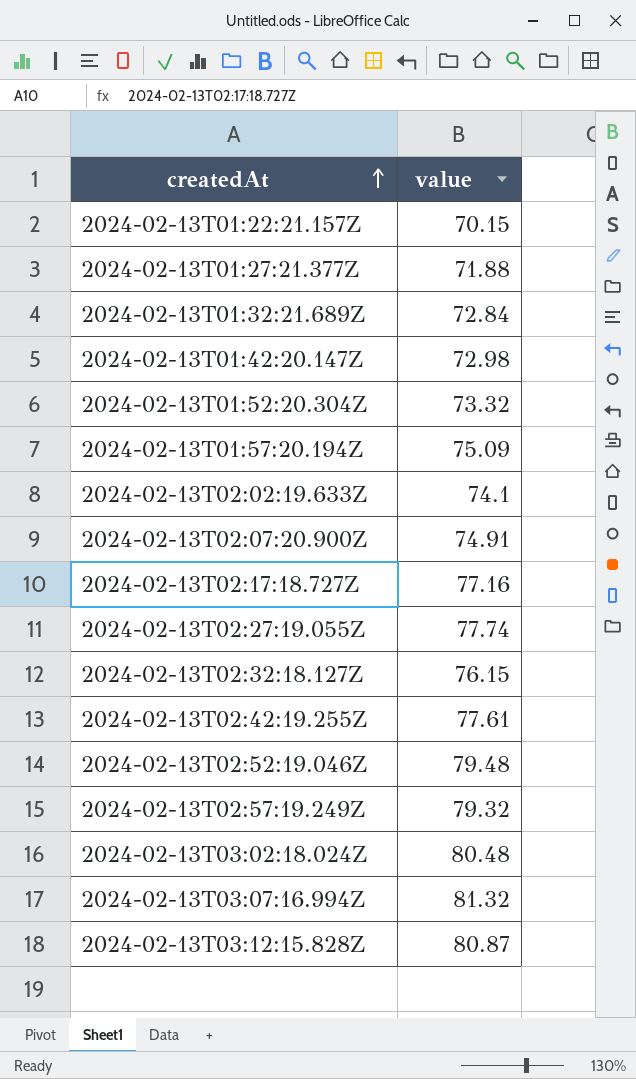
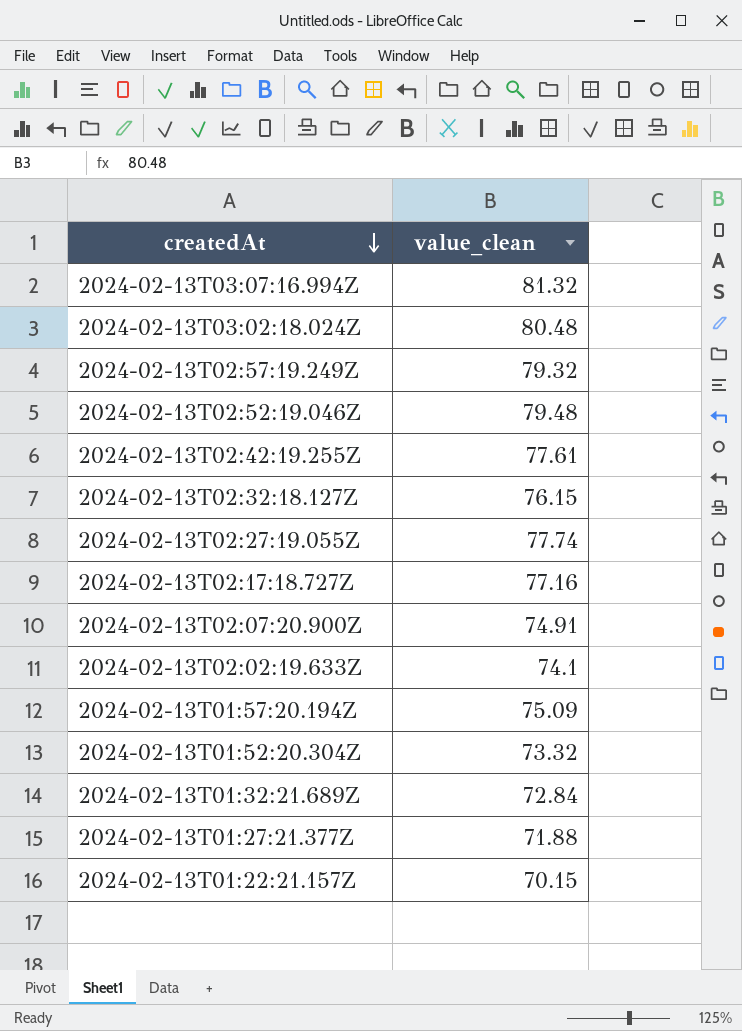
row order: createdAt ascending -> createdAt descending
column name: value -> value_clean
row 2024-02-13T01:42:20.147Z: 72.98 -> none
row 2024-02-13T03:12:15.828Z: 80.87 -> none

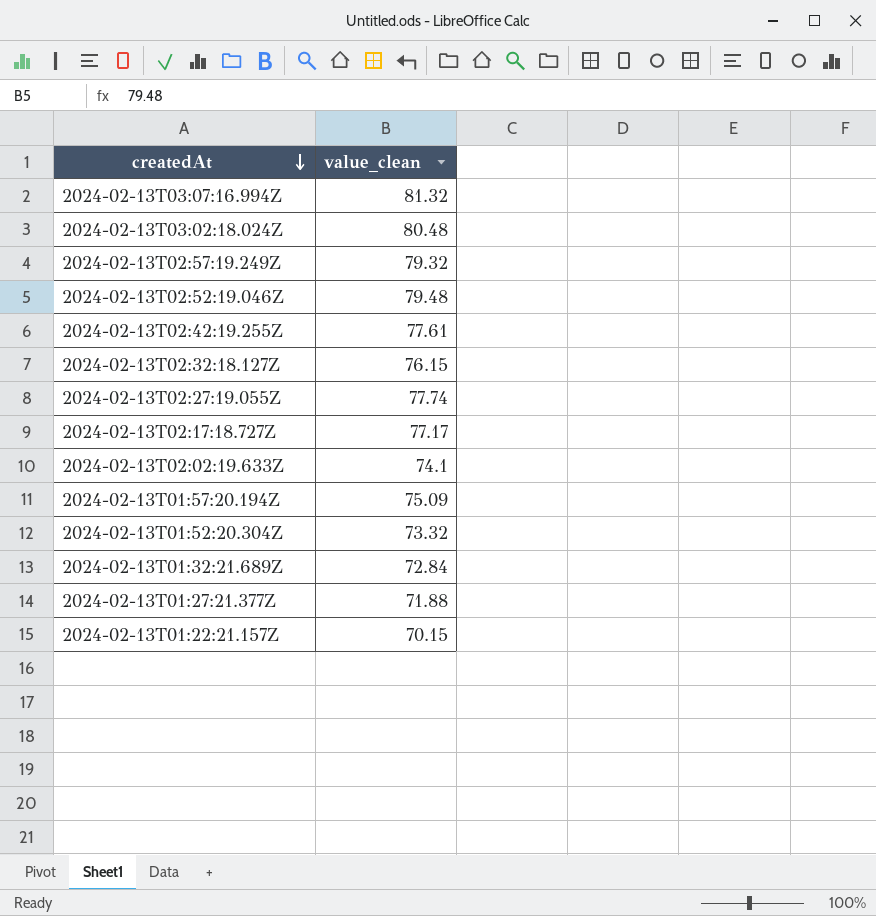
row 2024-02-13T02:07:20.900Z: 74.91 -> none
2024-02-13T02:17:18.727Z | value_clean: 77.16 -> 77.17

